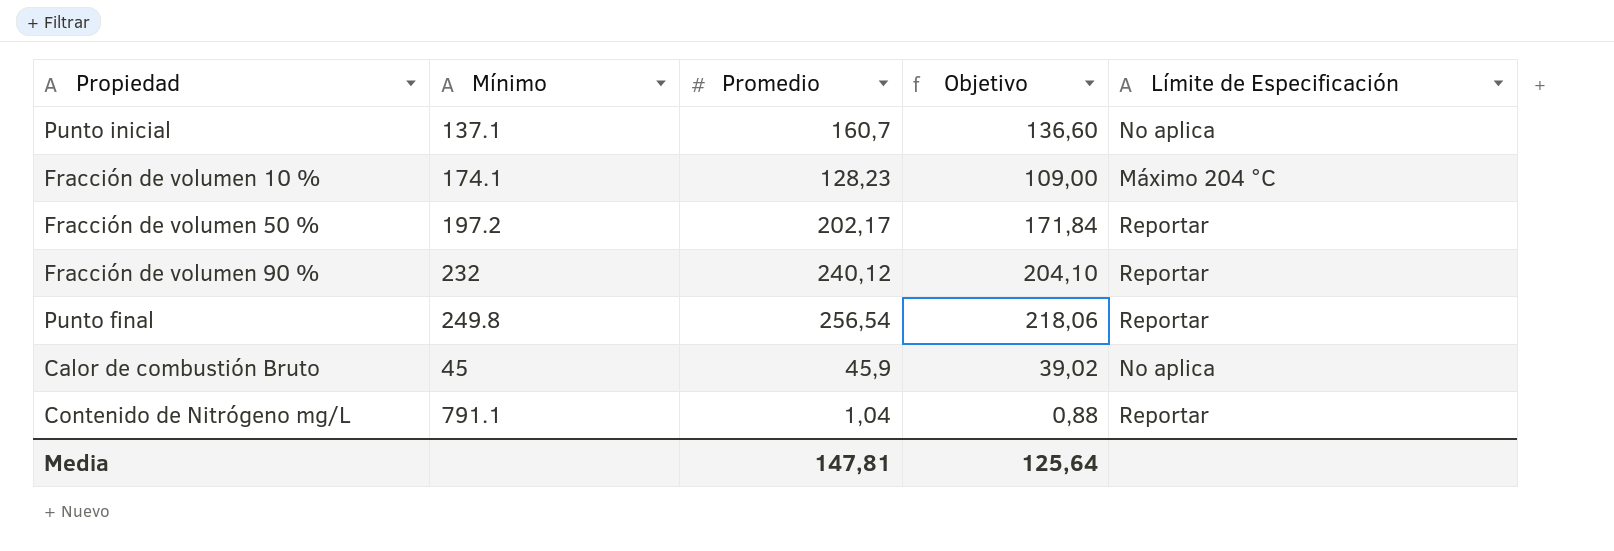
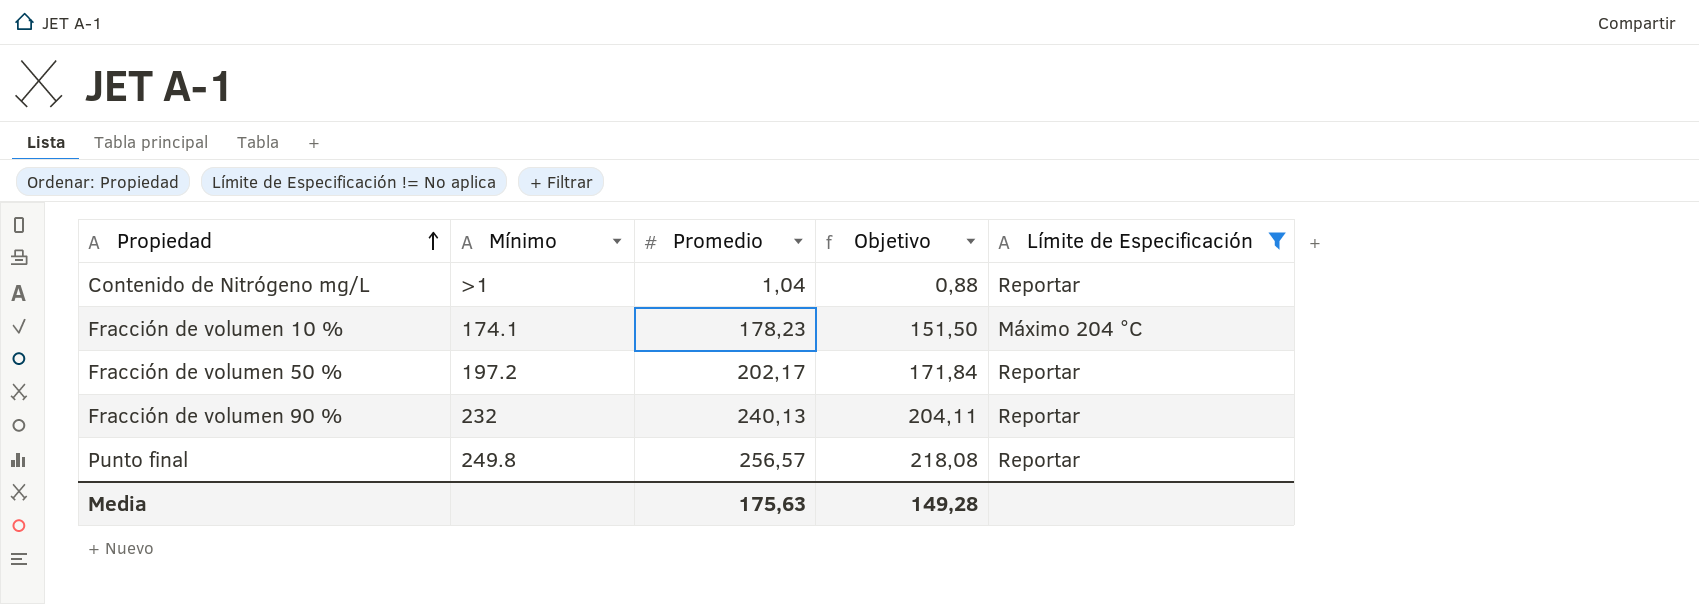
filter: none -> Límite de Especificación != No aplica
row order: none -> Propiedad ascending
Contenido de Nitrógeno mg/L | Mínimo: 791.1 -> >1
Fracción de volumen 10 % | Promedio: 128,23 -> 178,23
Fracción de volumen 10 % | Objetivo: 109,00 -> 151,50
Fracción de volumen 90 % | Promedio: 240,12 -> 240,13
Fracción de volumen 90 % | Objetivo: 204,10 -> 204,11
Punto final | Promedio: 256,54 -> 256,57
Punto final | Objetivo: 218,06 -> 218,08
Media | Promedio: 147,81 -> 175,63
Media | Objetivo: 125,64 -> 149,28

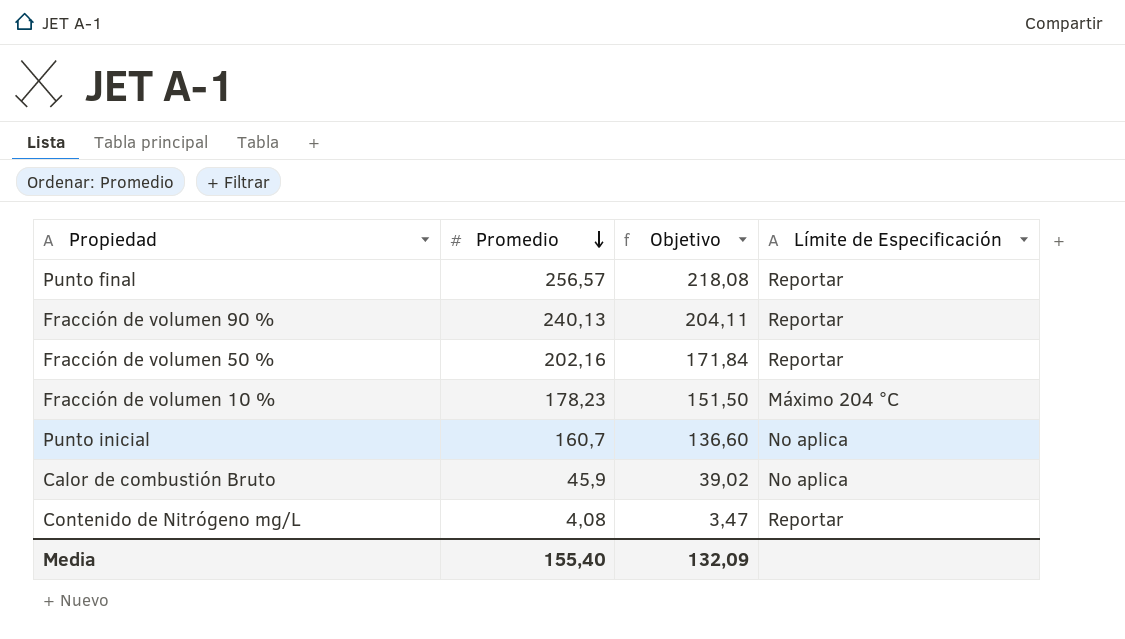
filter: Límite de Especificación != No aplica -> none
row order: Propiedad ascending -> Promedio descending
column Mínimo | position: 2 -> none
Fracción de volumen 50 % | Promedio: 202,17 -> 202,16
Contenido de Nitrógeno mg/L | Promedio: 1,04 -> 4,08
Contenido de Nitrógeno mg/L | Objetivo: 0,88 -> 3,47
Media | Promedio: 175,63 -> 155,40
Media | Objetivo: 149,28 -> 132,09

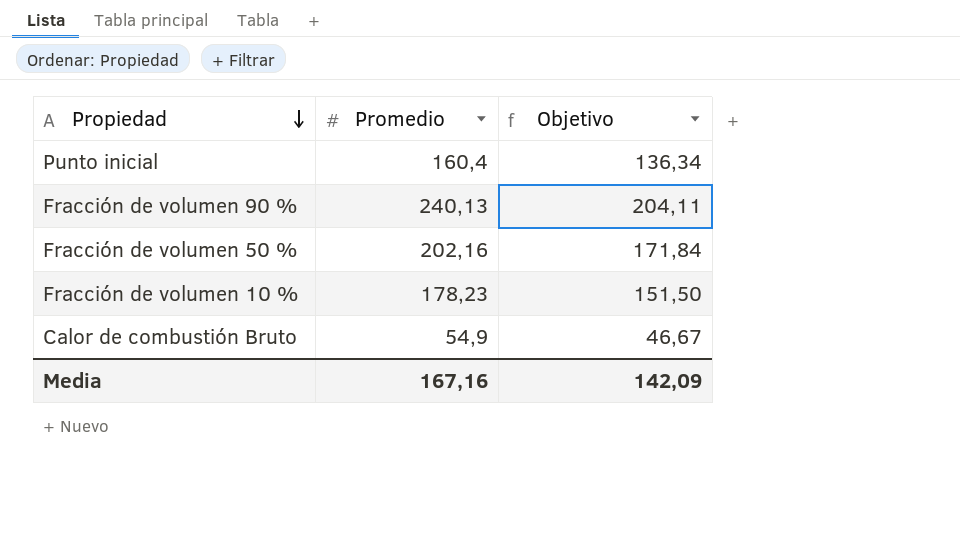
row order: Promedio descending -> Propiedad descending
column Límite de Especificación | position: 4 -> none
row Punto final: 256,57 | 218,08 | Reportar -> none
row Contenido de Nitrógeno mg/L: 4,08 | 3,47 | Reportar -> none
Punto inicial | Promedio: 160,7 -> 160,4
Punto inicial | Objetivo: 136,60 -> 136,34
Calor de combustión Bruto | Promedio: 45,9 -> 54,9
Calor de combustión Bruto | Objetivo: 39,02 -> 46,67
Media | Promedio: 155,40 -> 167,16
Media | Objetivo: 132,09 -> 142,09

